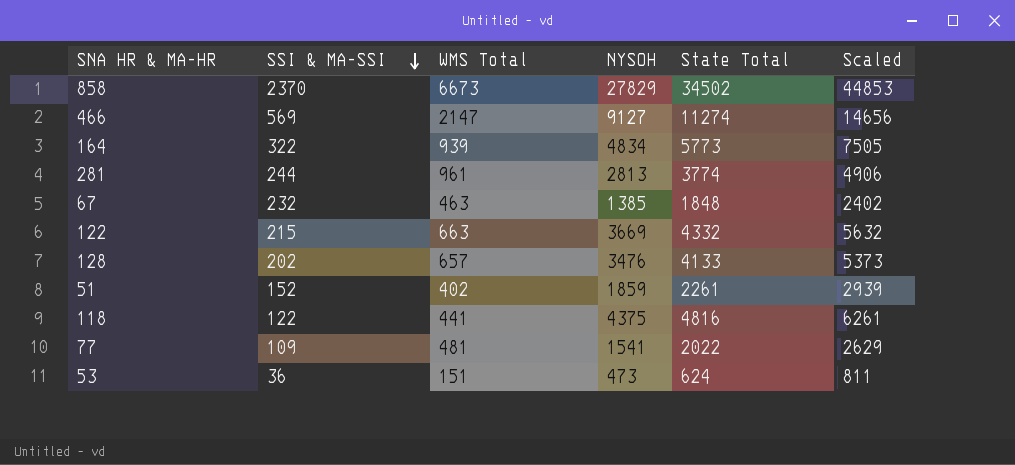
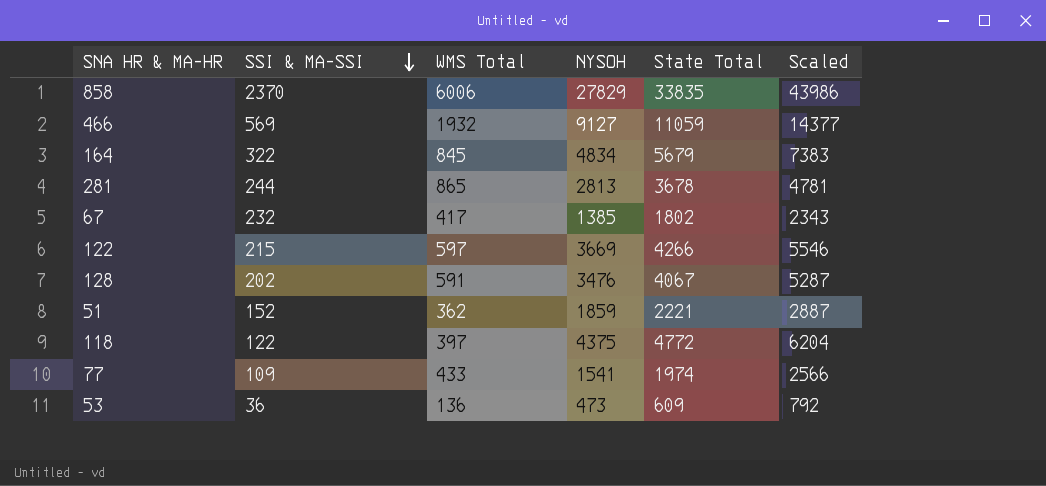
858 | WMS Total: 6673 -> 6006
858 | State Total: 34502 -> 33835
858 | Scaled: 44853 -> 43986
466 | WMS Total: 2147 -> 1932
466 | State Total: 11274 -> 11059
466 | Scaled: 14656 -> 14377
164 | WMS Total: 939 -> 845
164 | State Total: 5773 -> 5679
164 | Scaled: 7505 -> 7383
281 | WMS Total: 961 -> 865
281 | State Total: 3774 -> 3678
281 | Scaled: 4906 -> 4781
67 | WMS Total: 463 -> 417
67 | State Total: 1848 -> 1802
67 | Scaled: 2402 -> 2343
122 | WMS Total: 663 -> 597
122 | State Total: 4332 -> 4266
122 | Scaled: 5632 -> 5546
128 | WMS Total: 657 -> 591
128 | State Total: 4133 -> 4067
128 | Scaled: 5373 -> 5287
51 | WMS Total: 402 -> 362
51 | State Total: 2261 -> 2221
51 | Scaled: 2939 -> 2887
118 | WMS Total: 441 -> 397
118 | State Total: 4816 -> 4772
118 | Scaled: 6261 -> 6204
77 | WMS Total: 481 -> 433
77 | State Total: 2022 -> 1974
77 | Scaled: 2629 -> 2566
53 | WMS Total: 151 -> 136
53 | State Total: 624 -> 609
53 | Scaled: 811 -> 792

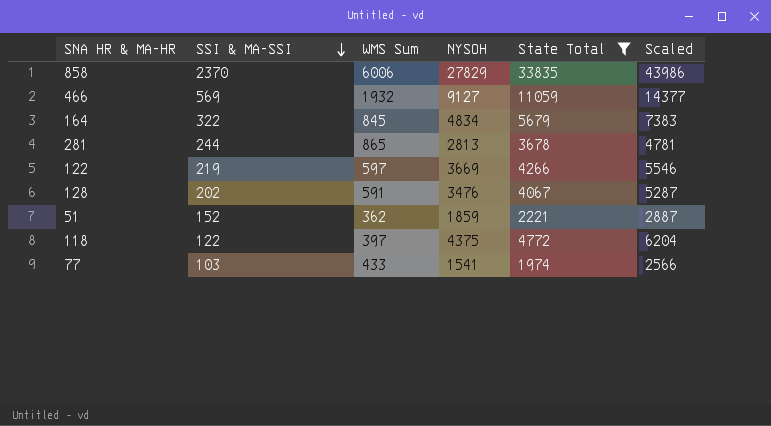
filter: none -> State Total >= 1974
column name: WMS Total -> WMS Sum
122 | SSI & MA-SSI: 215 -> 219
77 | SSI & MA-SSI: 109 -> 103

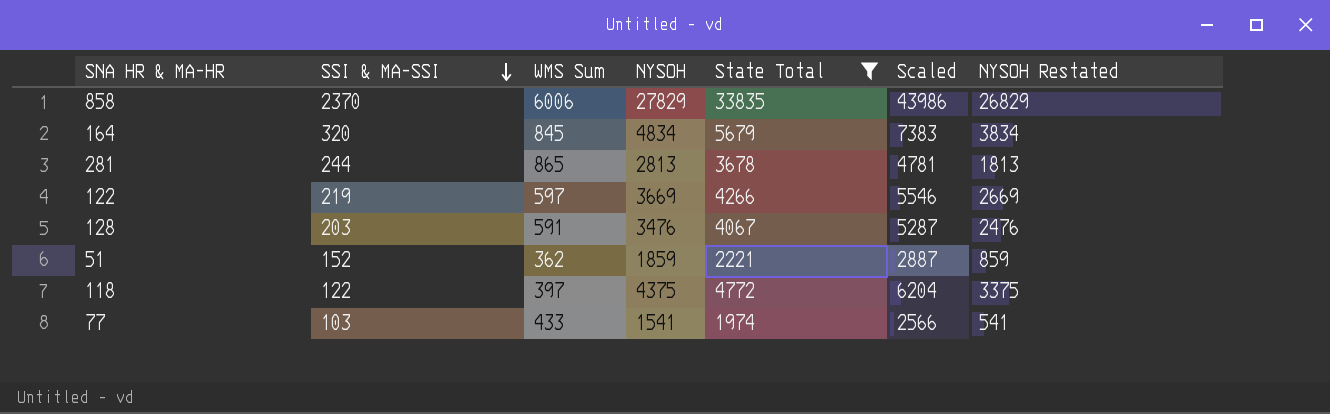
column NYSOH Restated | formula: none -> [NYSOH] - 1000
row 466: 569 | 1932 | 9127 | 11059 | 14377 -> none
164 | SSI & MA-SSI: 322 -> 320
128 | SSI & MA-SSI: 202 -> 203

